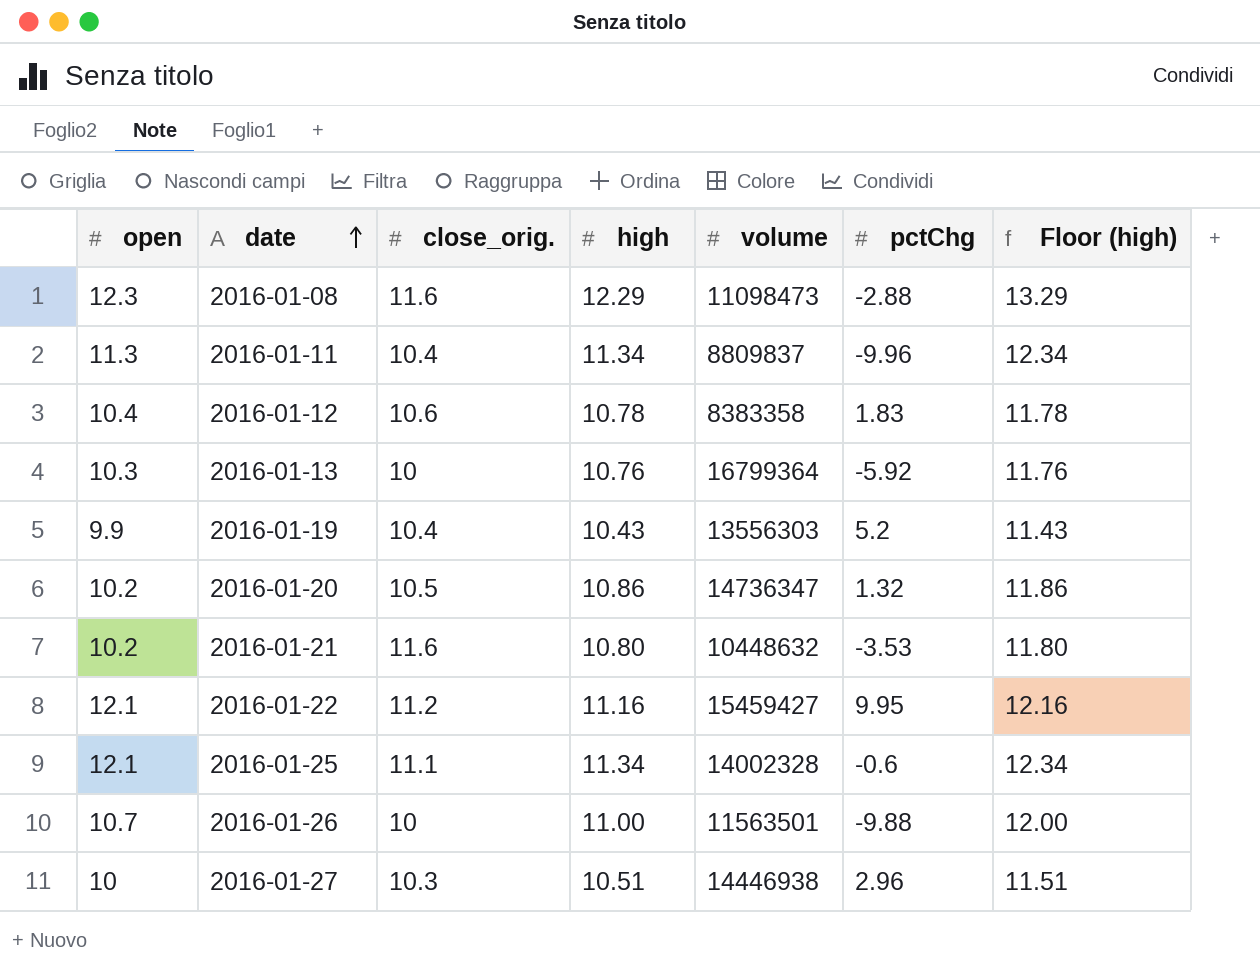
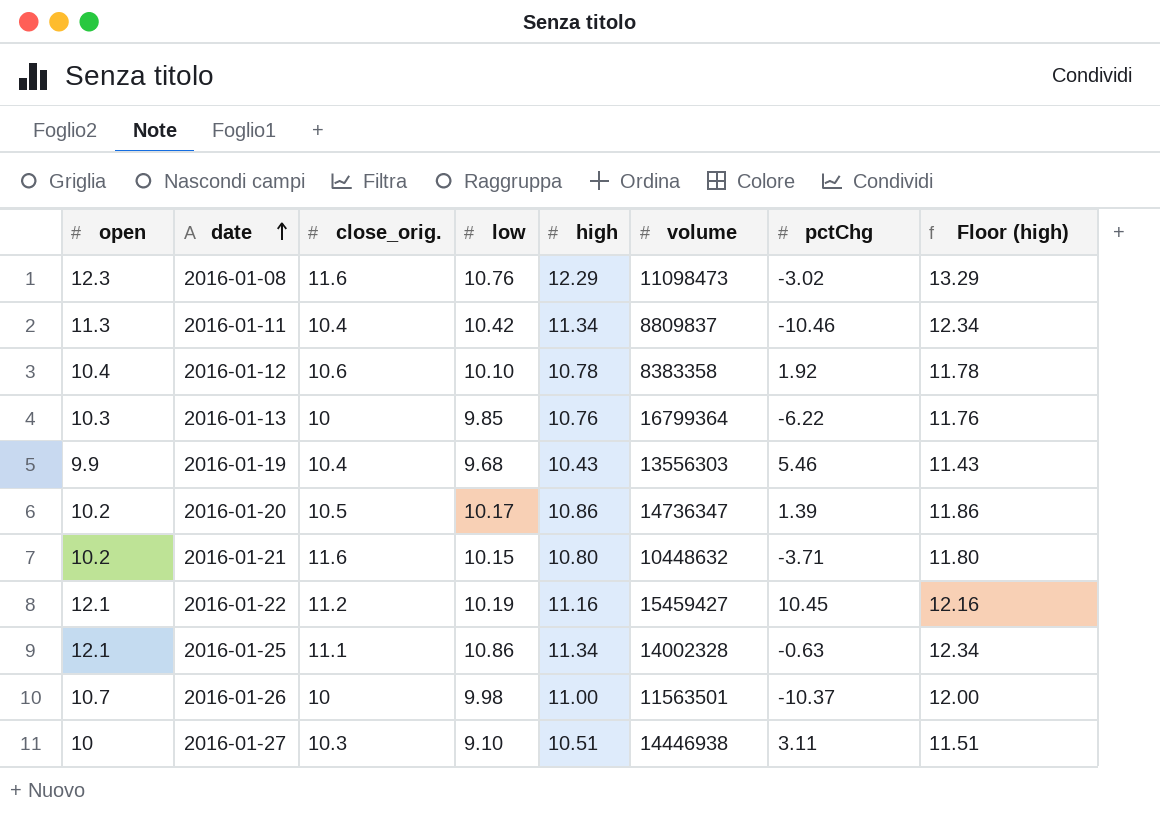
column low | position: none -> 4
2016-01-08 | pctChg: -2.88 -> -3.02
2016-01-11 | pctChg: -9.96 -> -10.46
2016-01-12 | pctChg: 1.83 -> 1.92
2016-01-13 | pctChg: -5.92 -> -6.22
2016-01-19 | pctChg: 5.2 -> 5.46
2016-01-20 | pctChg: 1.32 -> 1.39
2016-01-21 | pctChg: -3.53 -> -3.71
2016-01-22 | pctChg: 9.95 -> 10.45
2016-01-25 | pctChg: -0.6 -> -0.63
2016-01-26 | pctChg: -9.88 -> -10.37
2016-01-27 | pctChg: 2.96 -> 3.11

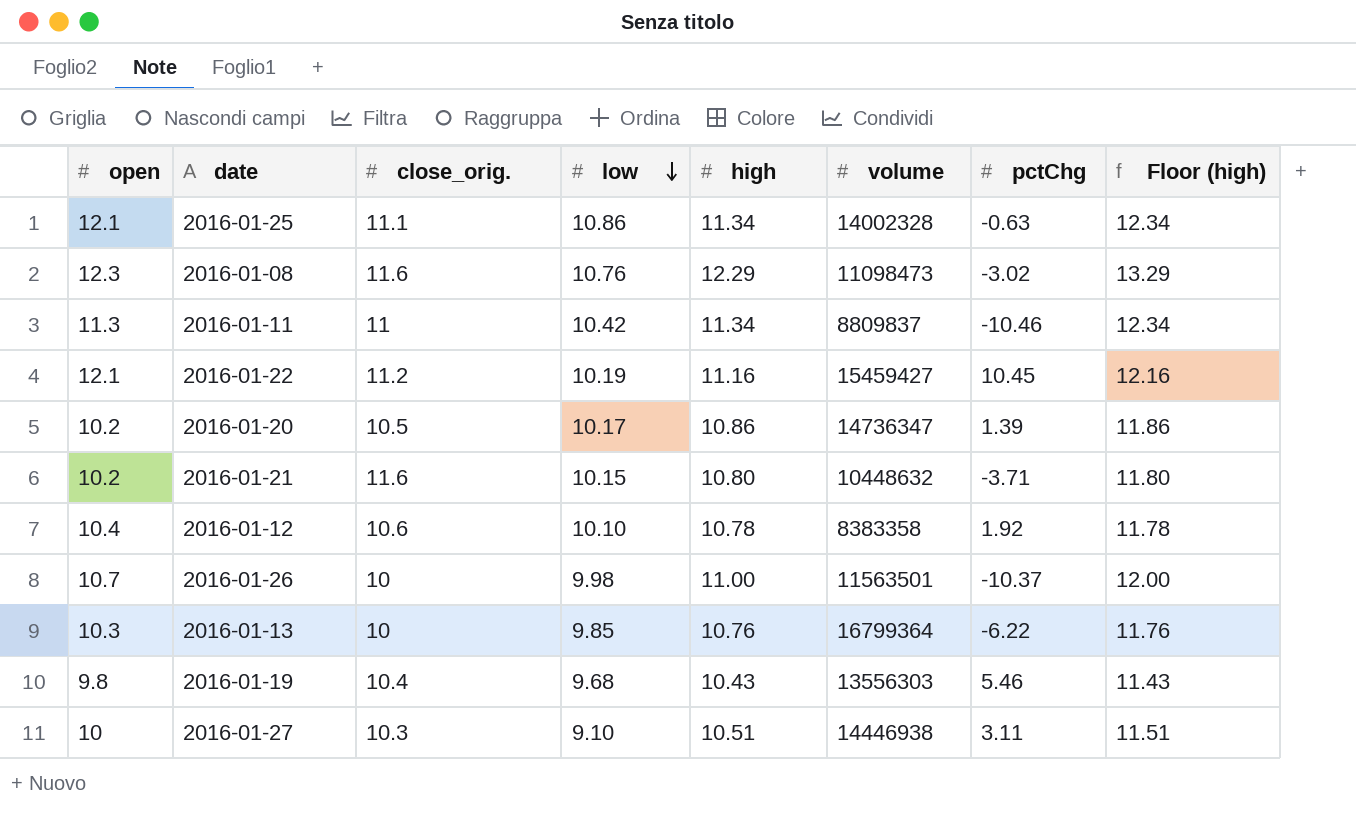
row order: date ascending -> low descending
2016-01-11 | close_orig.: 10.4 -> 11
2016-01-19 | open: 9.9 -> 9.8

